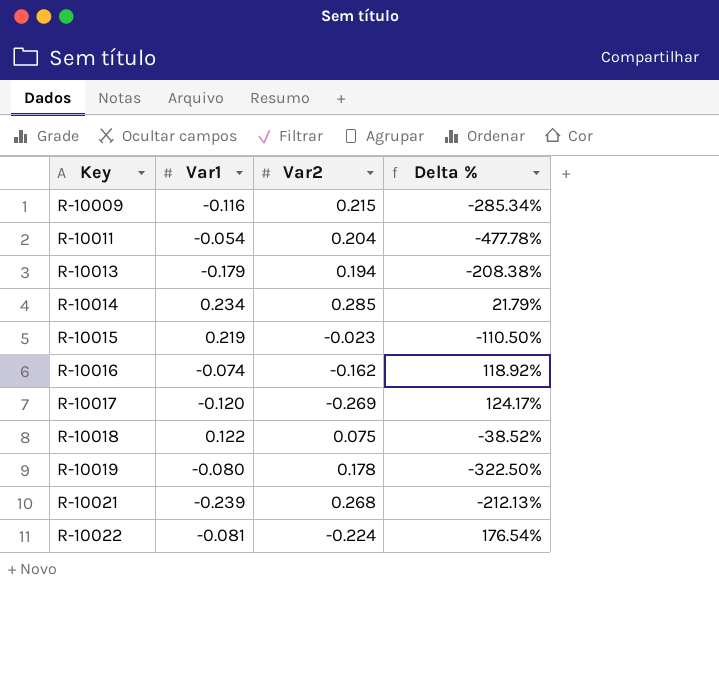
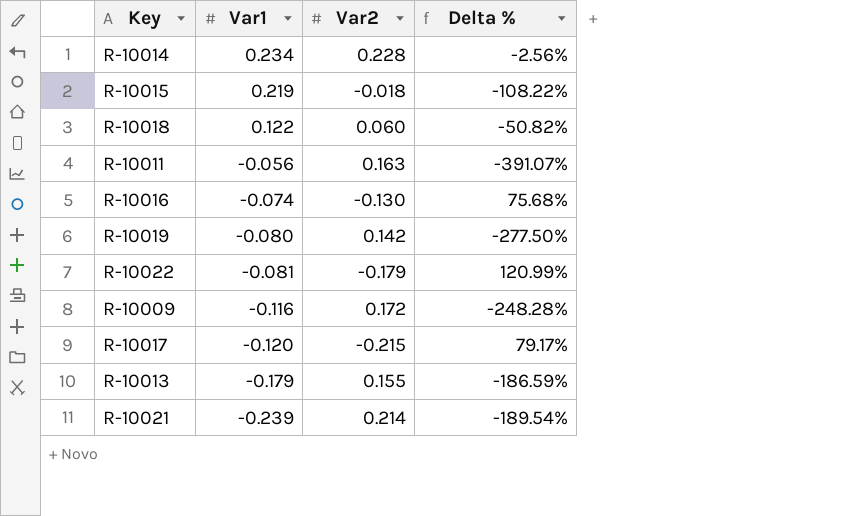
row order: Key ascending -> Var1 descending
R-10014 | Var2: 0.285 -> 0.228
R-10014 | Delta %: 21.79% -> -2.56%
R-10015 | Var2: -0.023 -> -0.018
R-10015 | Delta %: -110.50% -> -108.22%
R-10018 | Var2: 0.075 -> 0.060
R-10018 | Delta %: -38.52% -> -50.82%
R-10011 | Var1: -0.054 -> -0.056
R-10011 | Var2: 0.204 -> 0.163
R-10011 | Delta %: -477.78% -> -391.07%
R-10016 | Var2: -0.162 -> -0.130
R-10016 | Delta %: 118.92% -> 75.68%
R-10019 | Var2: 0.178 -> 0.142
R-10019 | Delta %: -322.50% -> -277.50%
R-10022 | Var2: -0.224 -> -0.179
R-10022 | Delta %: 176.54% -> 120.99%
R-10009 | Var2: 0.215 -> 0.172
R-10009 | Delta %: -285.34% -> -248.28%
R-10017 | Var2: -0.269 -> -0.215
R-10017 | Delta %: 124.17% -> 79.17%
R-10013 | Var2: 0.194 -> 0.155
R-10013 | Delta %: -208.38% -> -186.59%
R-10021 | Var2: 0.268 -> 0.214
R-10021 | Delta %: -212.13% -> -189.54%

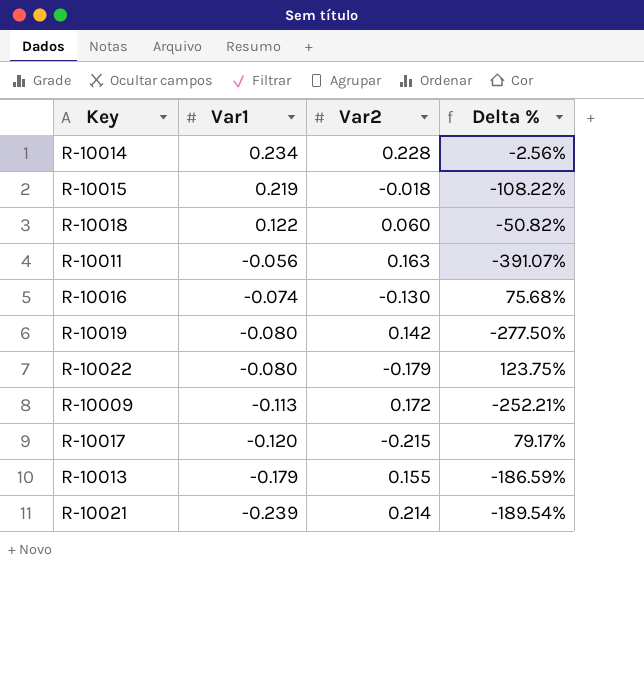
R-10022 | Var1: -0.081 -> -0.080
R-10022 | Delta %: 120.99% -> 123.75%
R-10009 | Var1: -0.116 -> -0.113
R-10009 | Delta %: -248.28% -> -252.21%

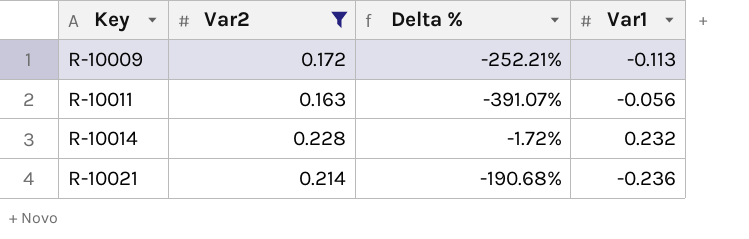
filter: none -> Var2 >= 0.163
row order: Var1 descending -> Key ascending
column Var1 | position: 2 -> 4
R-10014 | Delta %: -2.56% -> -1.72%
R-10014 | Var1: 0.234 -> 0.232
R-10021 | Delta %: -189.54% -> -190.68%
R-10021 | Var1: -0.239 -> -0.236

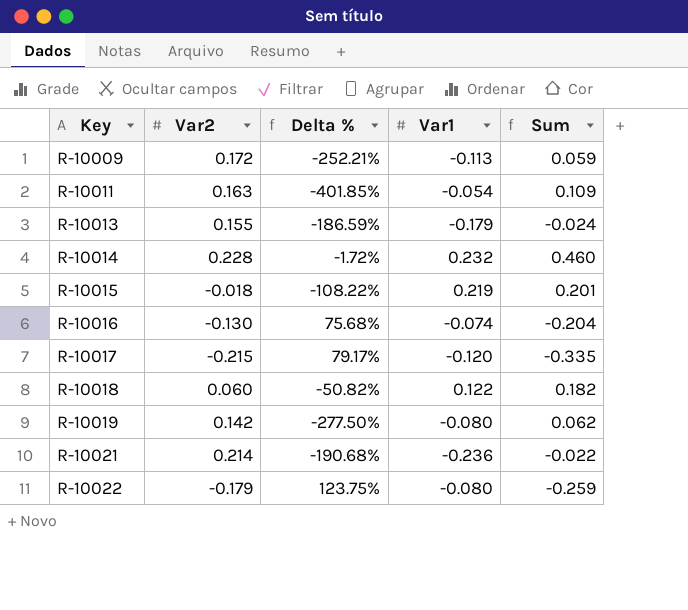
filter: Var2 >= 0.163 -> none
column Sum | formula: none -> [Var2] + [Var1]
R-10011 | Delta %: -391.07% -> -401.85%
R-10011 | Var1: -0.056 -> -0.054

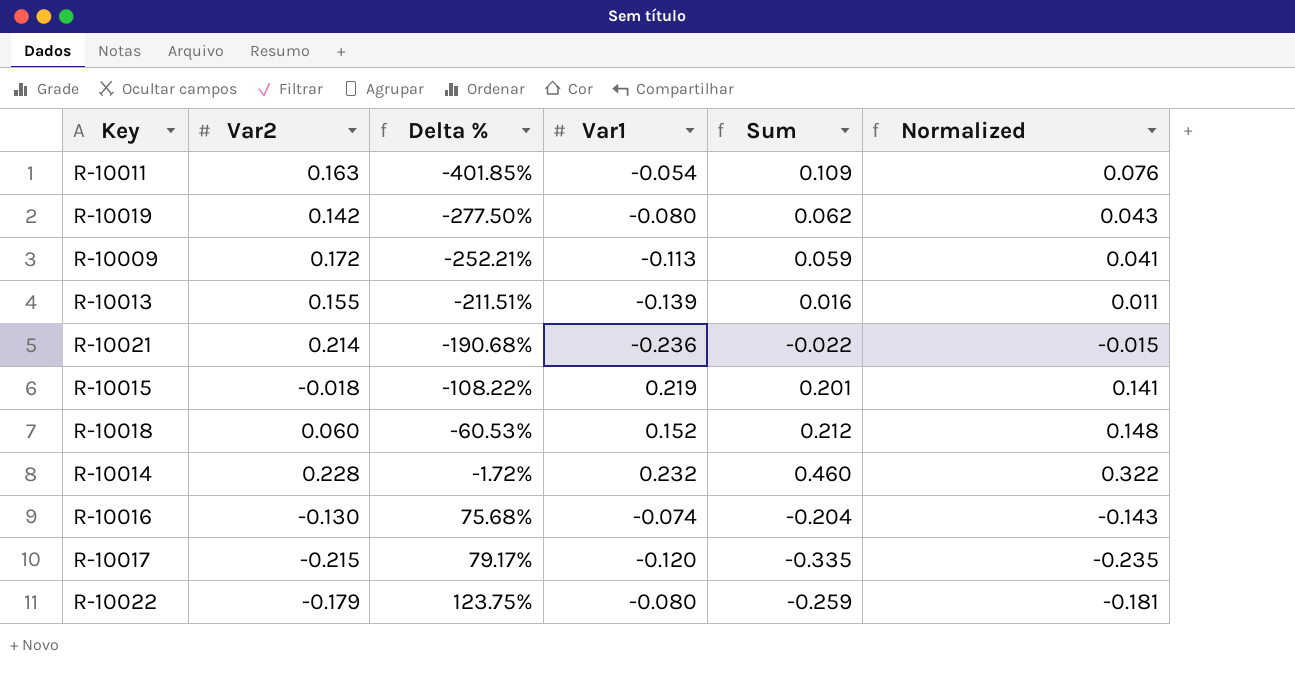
row order: Key ascending -> Delta % ascending
column Normalized | formula: none -> [Sum] * 0.7
R-10013 | Delta %: -186.59% -> -211.51%
R-10013 | Var1: -0.179 -> -0.139
R-10013 | Sum: -0.024 -> 0.016
R-10018 | Delta %: -50.82% -> -60.53%
R-10018 | Var1: 0.122 -> 0.152
R-10018 | Sum: 0.182 -> 0.212

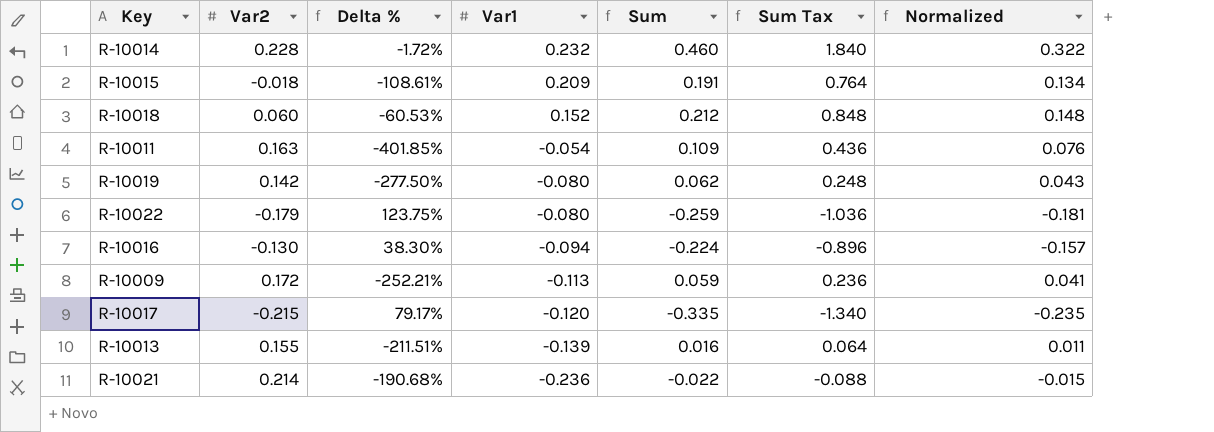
row order: Delta % ascending -> Var1 descending
column Sum Tax | formula: none -> [Sum] * 4
R-10015 | Delta %: -108.22% -> -108.61%
R-10015 | Var1: 0.219 -> 0.209
R-10015 | Sum: 0.201 -> 0.191
R-10015 | Normalized: 0.141 -> 0.134
R-10016 | Delta %: 75.68% -> 38.30%
R-10016 | Var1: -0.074 -> -0.094
R-10016 | Sum: -0.204 -> -0.224
R-10016 | Normalized: -0.143 -> -0.157

